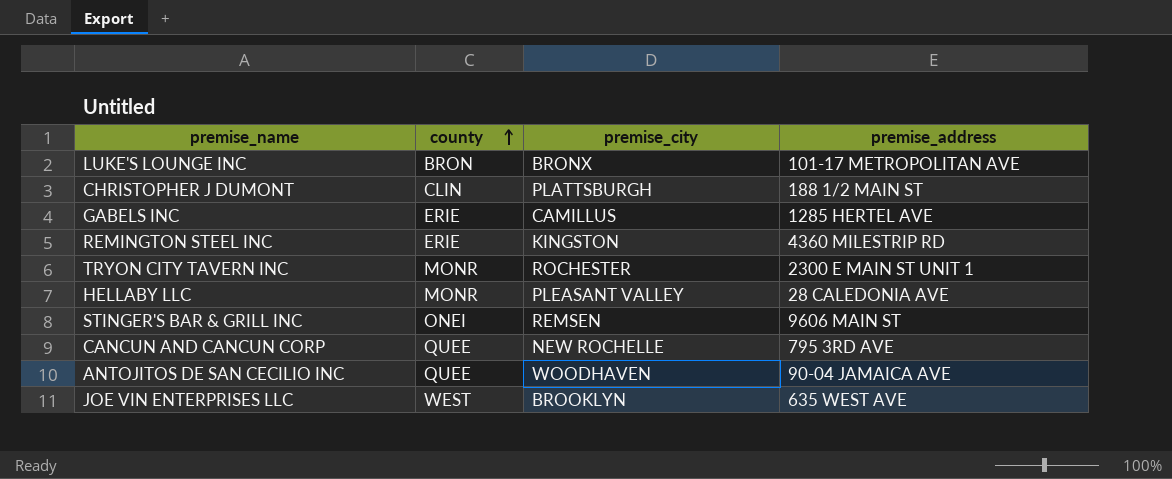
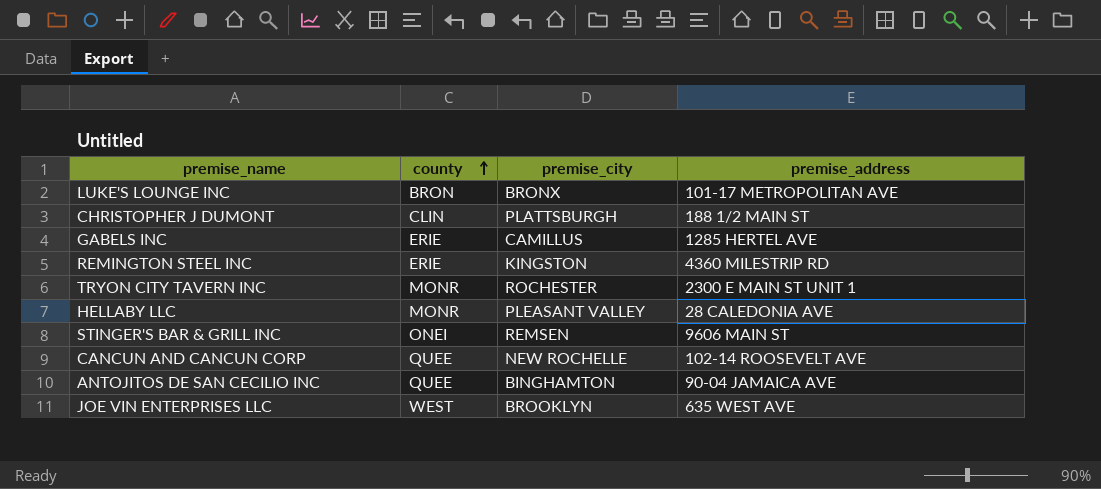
CANCUN AND CANCUN CORP | premise_address: 795 3RD AVE -> 102-14 ROOSEVELT AVE
ANTOJITOS DE SAN CECILIO INC | premise_city: WOODHAVEN -> BINGHAMTON

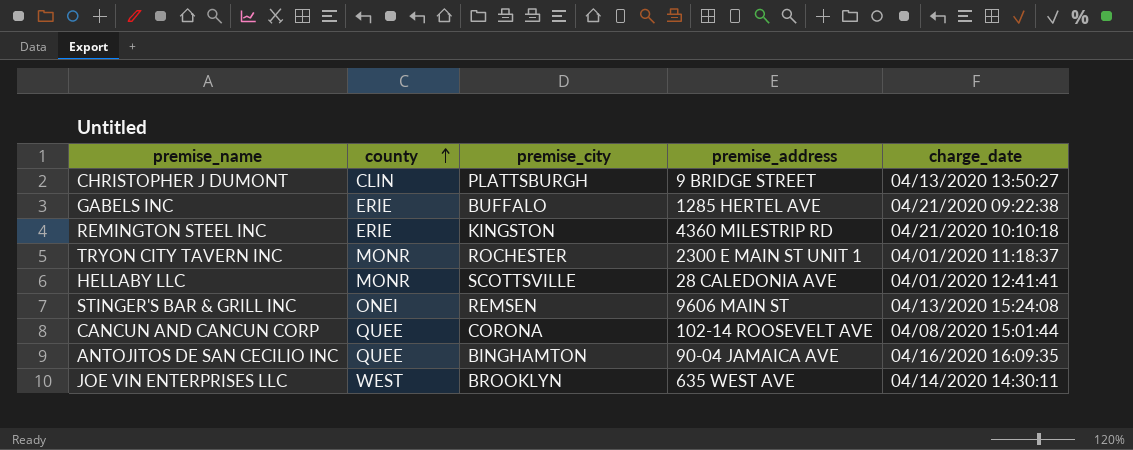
column charge_date | position: none -> 5
row LUKE'S LOUNGE INC: BRON | BRONX | 101-17 METROPOLITAN AVE -> none
CHRISTOPHER J DUMONT | premise_address: 188 1/2 MAIN ST -> 9 BRIDGE STREET
GABELS INC | premise_city: CAMILLUS -> BUFFALO
HELLABY LLC | premise_city: PLEASANT VALLEY -> SCOTTSVILLE
CANCUN AND CANCUN CORP | premise_city: NEW ROCHELLE -> CORONA

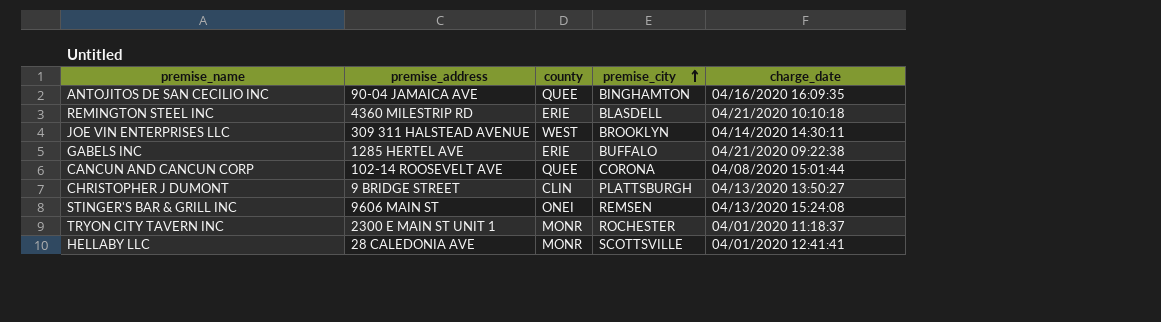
row order: county ascending -> premise_city ascending
column premise_address | position: 4 -> 2
REMINGTON STEEL INC | premise_city: KINGSTON -> BLASDELL
JOE VIN ENTERPRISES LLC | premise_address: 635 WEST AVE -> 309 311 HALSTEAD AVENUE

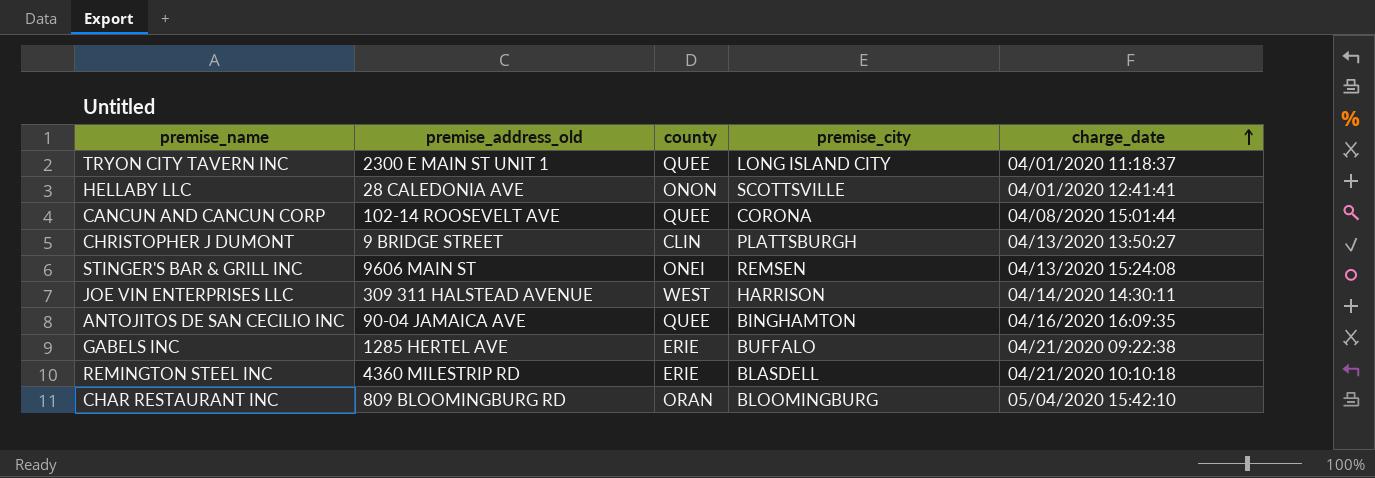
row order: premise_city ascending -> charge_date ascending
column name: premise_address -> premise_address_old
TRYON CITY TAVERN INC | county: MONR -> QUEE
TRYON CITY TAVERN INC | premise_city: ROCHESTER -> LONG ISLAND CITY
HELLABY LLC | county: MONR -> ONON
JOE VIN ENTERPRISES LLC | premise_city: BROOKLYN -> HARRISON
row CHAR RESTAURANT INC: none -> 809 BLOOMINGBURG RD | ORAN | BLOOMINGBURG | 05/04/2020 15:42:10

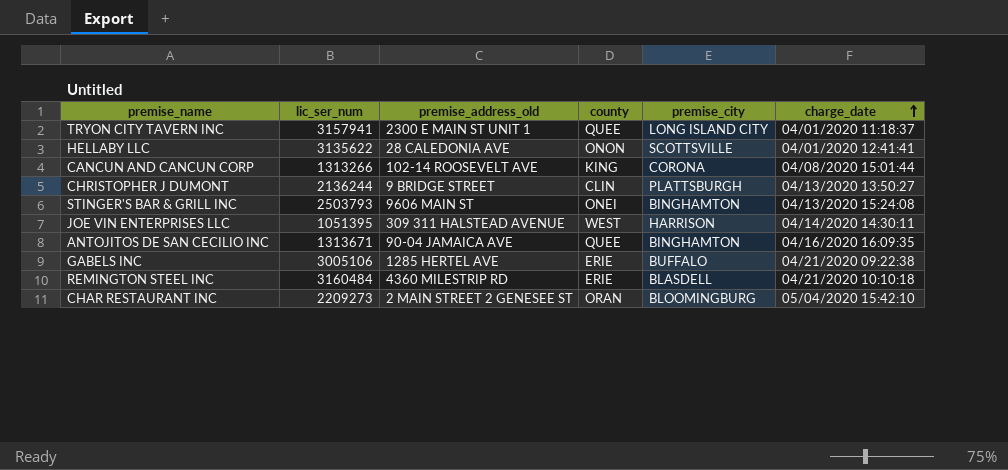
column lic_ser_num | position: none -> 2
CANCUN AND CANCUN CORP | county: QUEE -> KING
STINGER'S BAR & GRILL INC | premise_city: REMSEN -> BINGHAMTON
CHAR RESTAURANT INC | premise_address_old: 809 BLOOMINGBURG RD -> 2 MAIN STREET 2 GENESEE ST

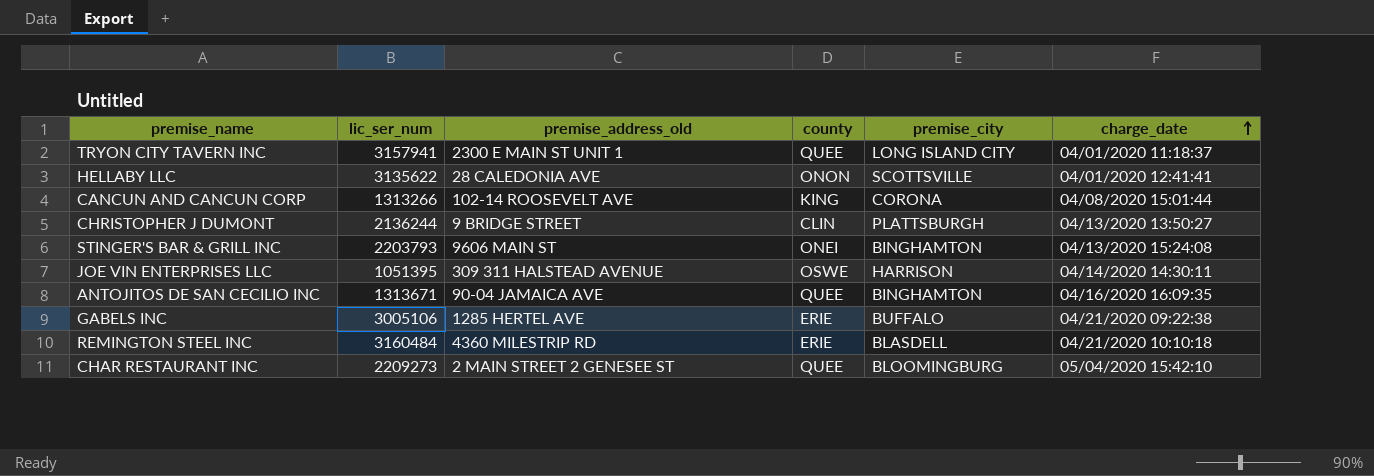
STINGER'S BAR & GRILL INC | lic_ser_num: 2503793 -> 2203793
JOE VIN ENTERPRISES LLC | county: WEST -> OSWE
CHAR RESTAURANT INC | county: ORAN -> QUEE

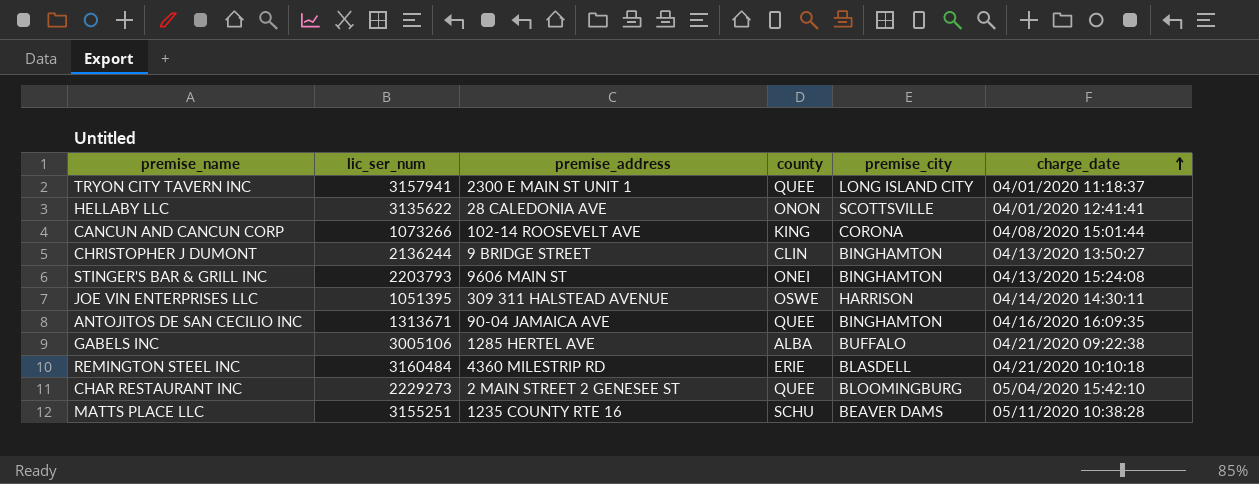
column name: premise_address_old -> premise_address
CANCUN AND CANCUN CORP | lic_ser_num: 1313266 -> 1073266
CHRISTOPHER J DUMONT | premise_city: PLATTSBURGH -> BINGHAMTON
GABELS INC | county: ERIE -> ALBA
CHAR RESTAURANT INC | lic_ser_num: 2209273 -> 2229273
row MATTS PLACE LLC: none -> 3155251 | 1235 COUNTY RTE 16 | SCHU | BEAVER DAMS | 05/11/2020 10:38:28

